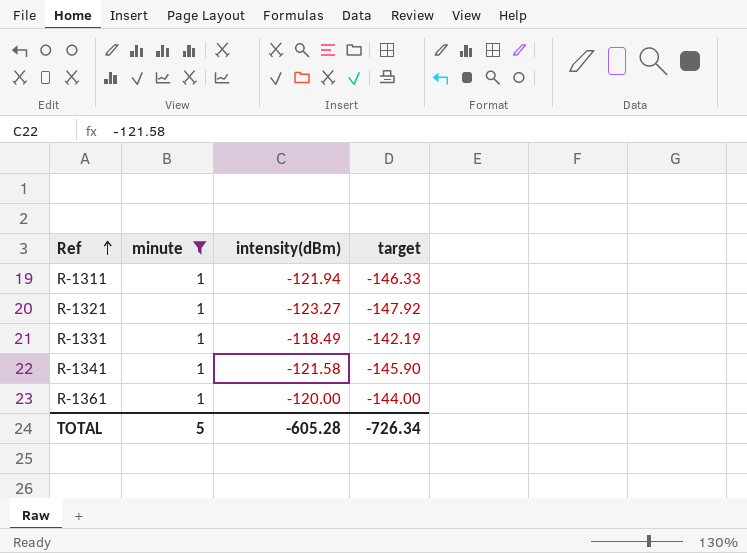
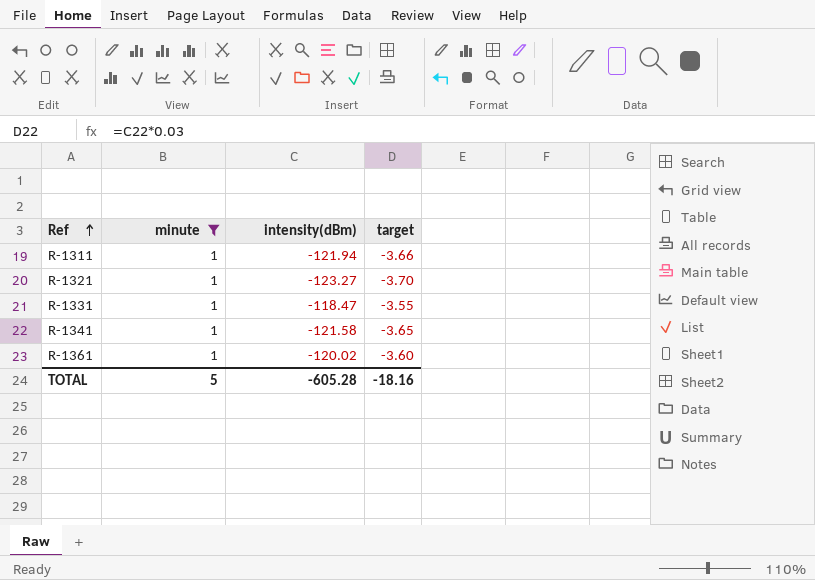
column target | formula: [intensity(dBm)] * 1.2 -> [intensity(dBm)] * 0.03
R-1331 | intensity(dBm): -118.49 -> -118.47
R-1361 | intensity(dBm): -120.00 -> -120.02
TOTAL | target: -726.34 -> -18.16

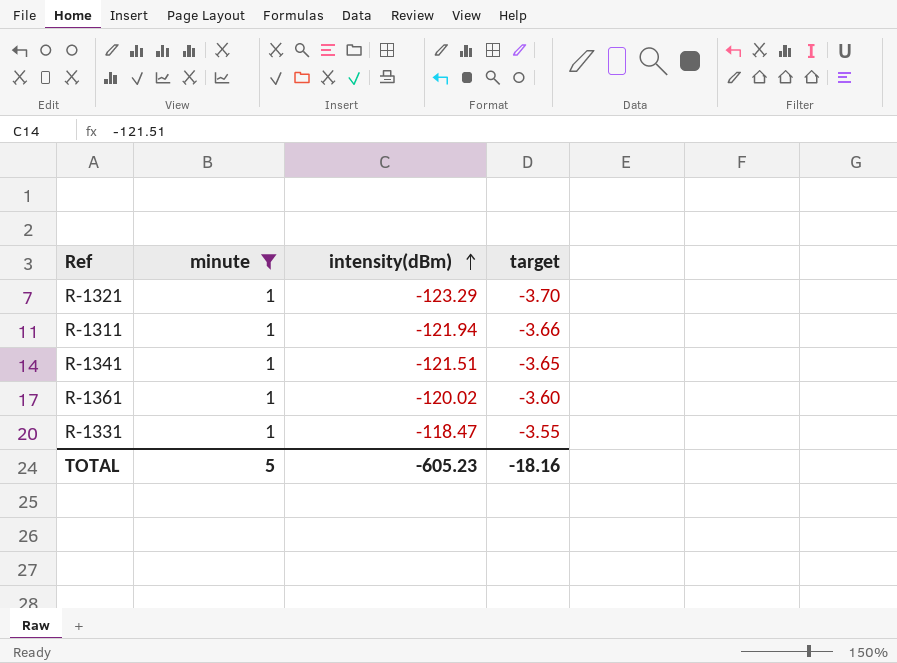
row order: Ref ascending -> intensity(dBm) ascending
R-1321 | intensity(dBm): -123.27 -> -123.29
R-1341 | intensity(dBm): -121.58 -> -121.51
TOTAL | intensity(dBm): -605.28 -> -605.23

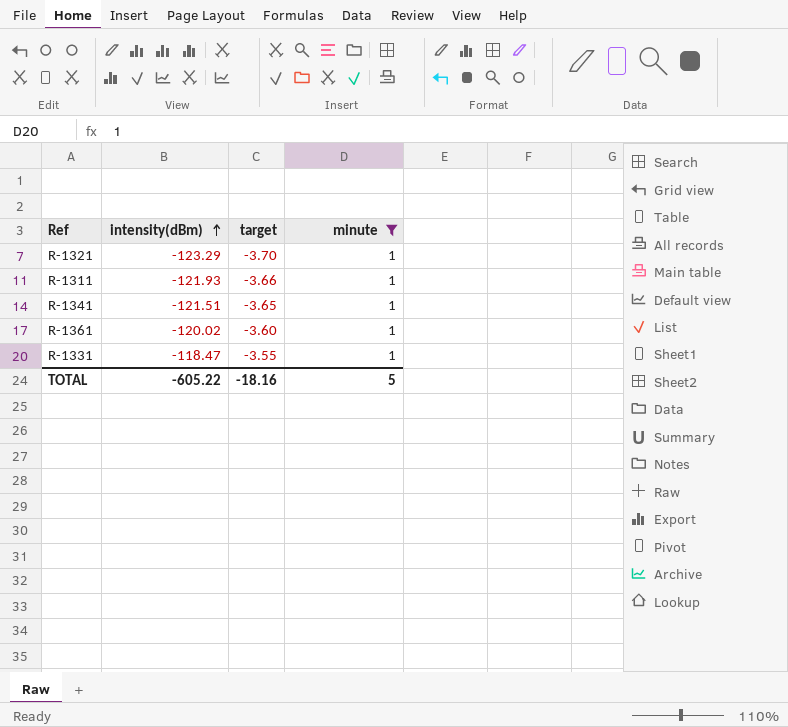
column minute | position: 2 -> 4
R-1311 | intensity(dBm): -121.94 -> -121.93
TOTAL | intensity(dBm): -605.23 -> -605.22

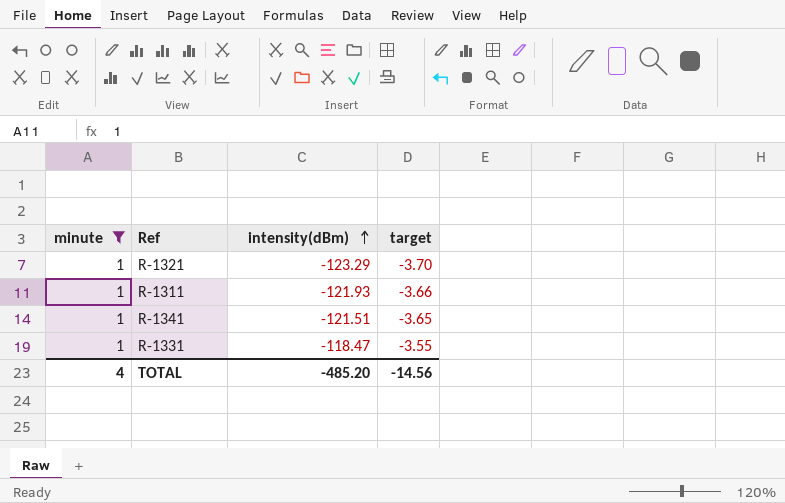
column minute | position: 4 -> 1
row R-1361: -120.02 | -3.60 | 1 -> none
TOTAL | minute: 5 -> 4
TOTAL | intensity(dBm): -605.22 -> -485.20
TOTAL | target: -18.16 -> -14.56

